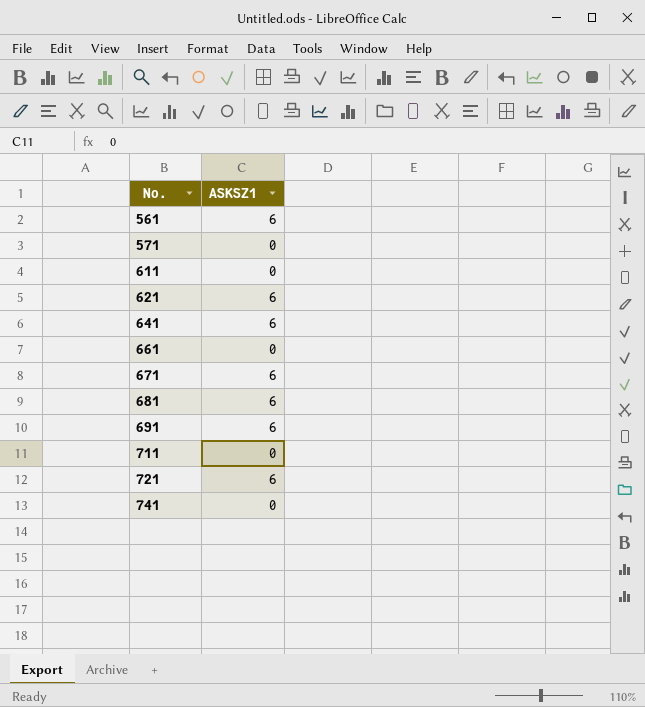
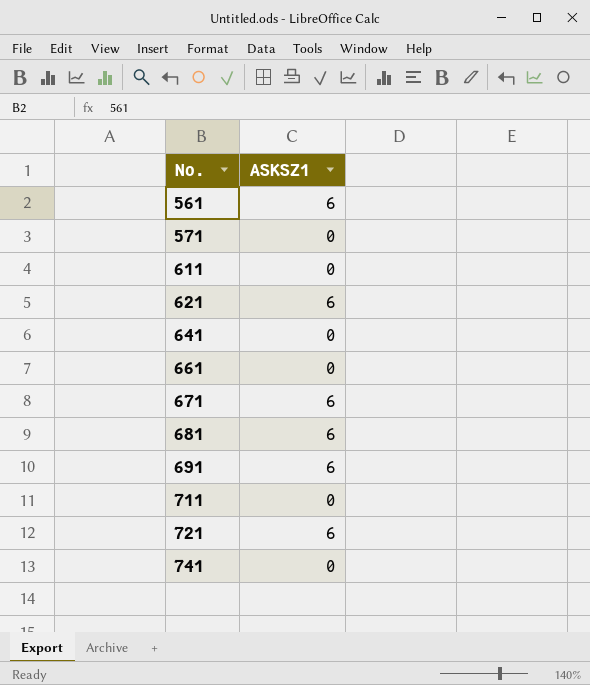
641 | ASKSZ1: 6 -> 0

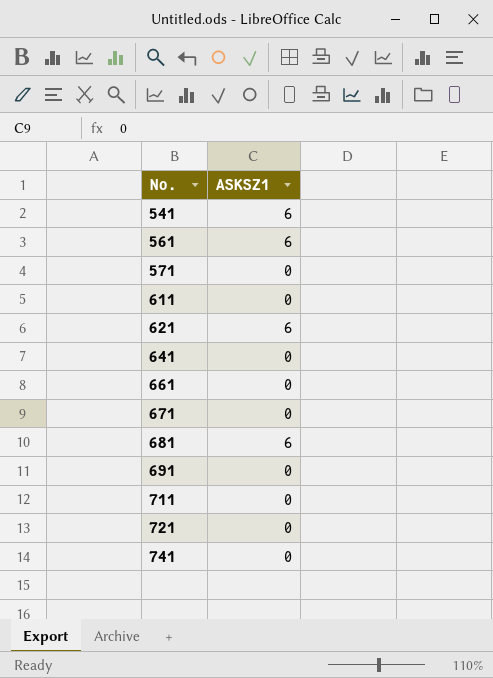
row 541: none -> 6
671 | ASKSZ1: 6 -> 0
691 | ASKSZ1: 6 -> 0
721 | ASKSZ1: 6 -> 0

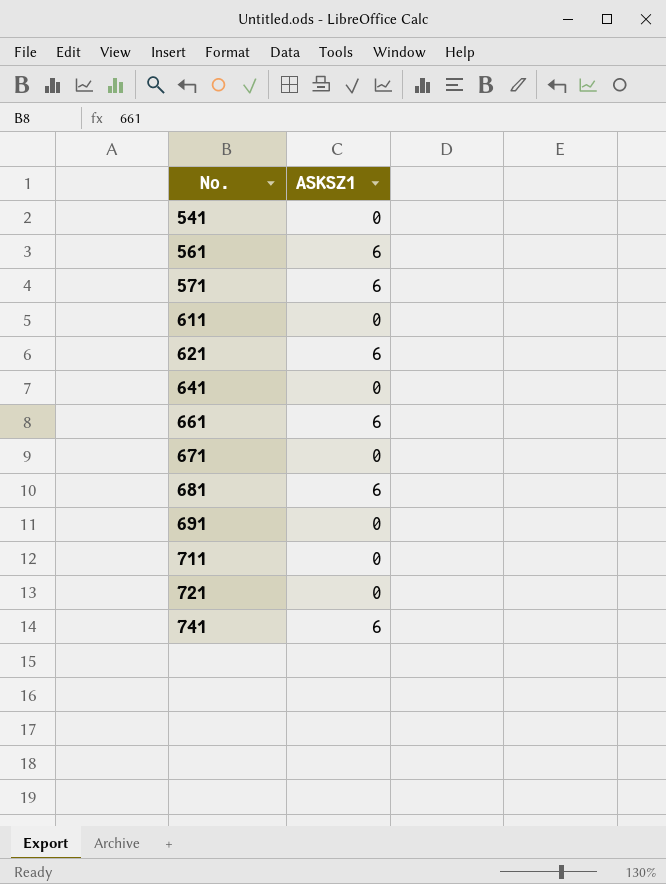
541 | ASKSZ1: 6 -> 0
571 | ASKSZ1: 0 -> 6
661 | ASKSZ1: 0 -> 6
741 | ASKSZ1: 0 -> 6

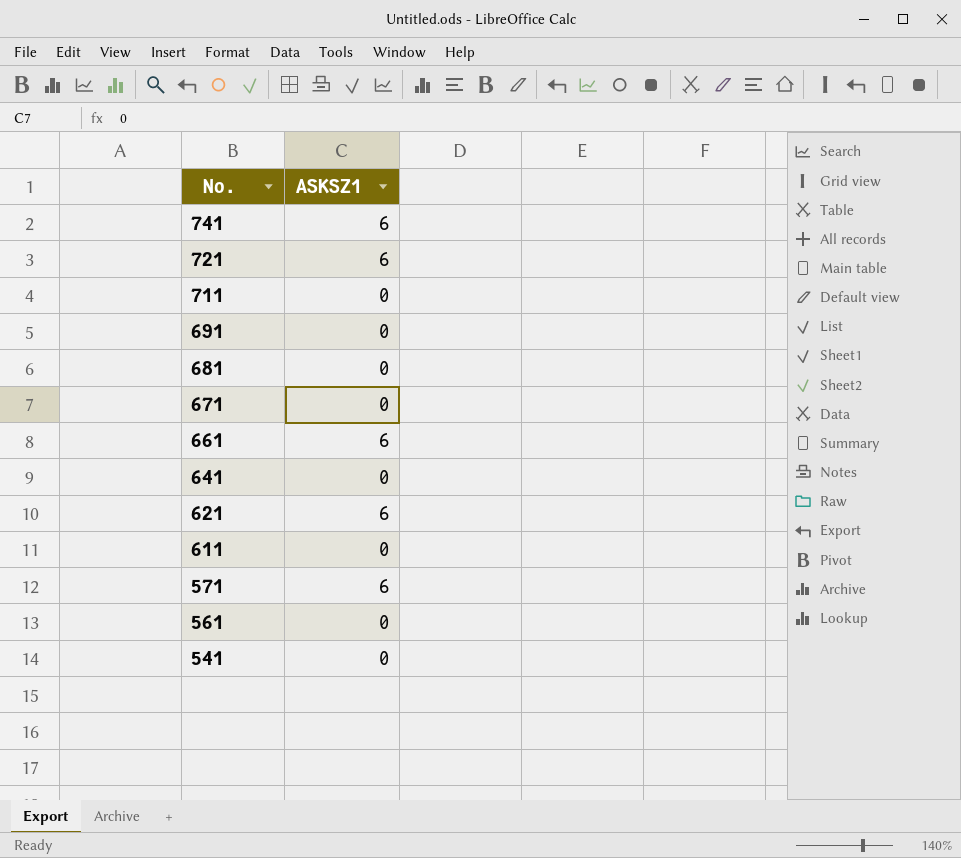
row order: No. ascending -> No. descending
721 | ASKSZ1: 0 -> 6
681 | ASKSZ1: 6 -> 0
561 | ASKSZ1: 6 -> 0

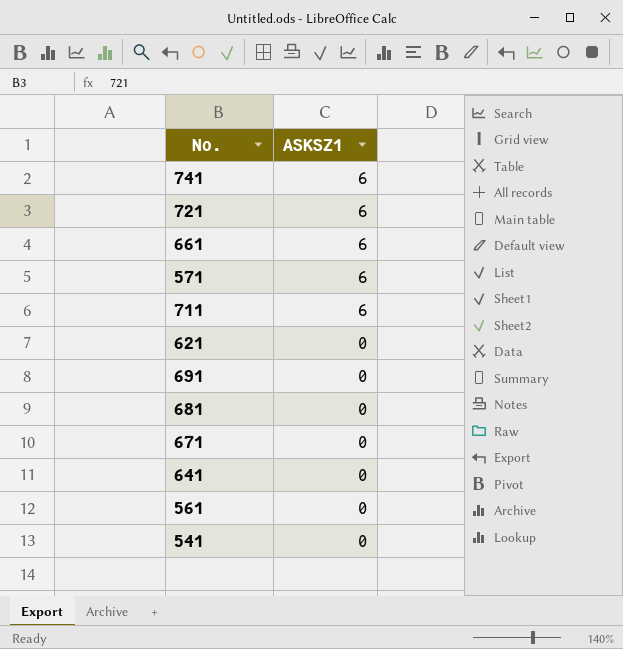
row order: No. descending -> ASKSZ1 descending
row 611: 0 -> none
711 | ASKSZ1: 0 -> 6
621 | ASKSZ1: 6 -> 0

